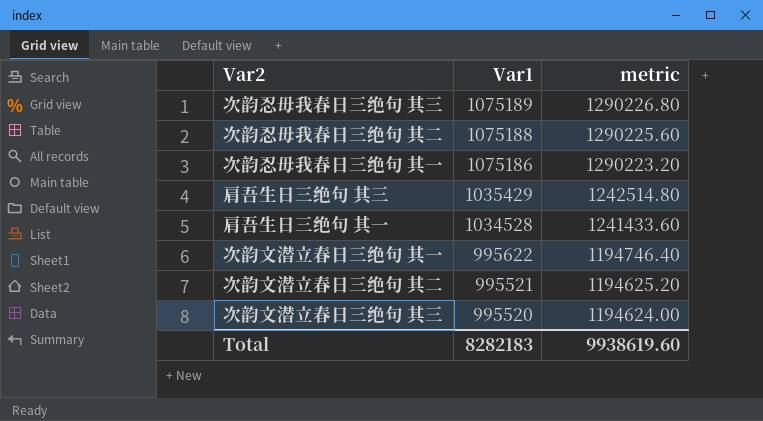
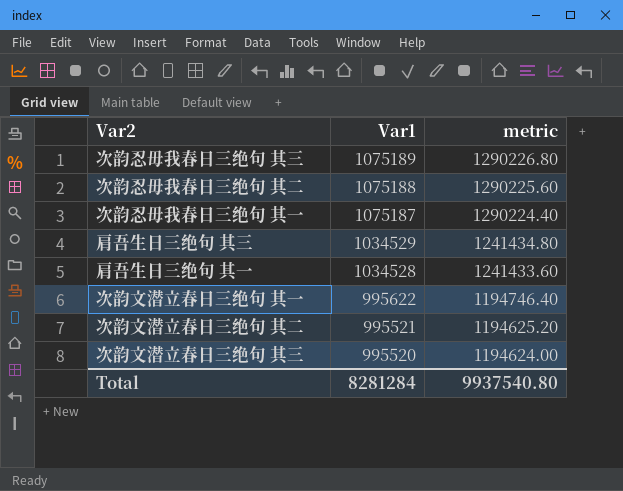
次韵忍毋我春日三绝句 其一 | Var1: 1075186 -> 1075187
次韵忍毋我春日三绝句 其一 | metric: 1290223.20 -> 1290224.40
肩吾生日三绝句 其三 | Var1: 1035429 -> 1034529
肩吾生日三绝句 其三 | metric: 1242514.80 -> 1241434.80
Total | Var1: 8282183 -> 8281284
Total | metric: 9938619.60 -> 9937540.80

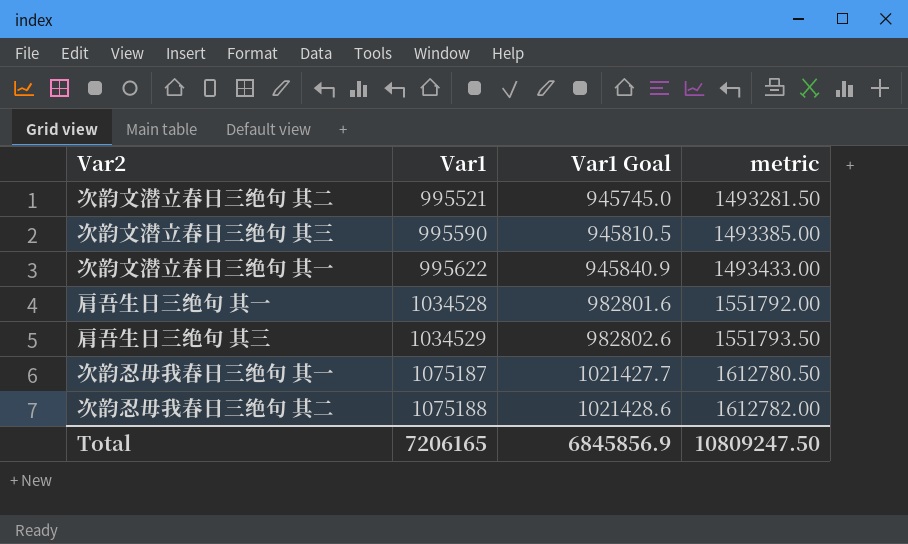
row order: Var1 descending -> Var1 ascending
column Var1 Goal | formula: none -> [Var1] * 0.95
column metric | formula: [Var1] * 1.2 -> [Var1] * 1.5
row 次韵忍毋我春日三绝句 其三: 1075189 | 1290226.80 -> none
次韵文潜立春日三绝句 其三 | Var1: 995520 -> 995590
Total | Var1: 8281284 -> 7206165
Total | metric: 9937540.80 -> 10809247.50

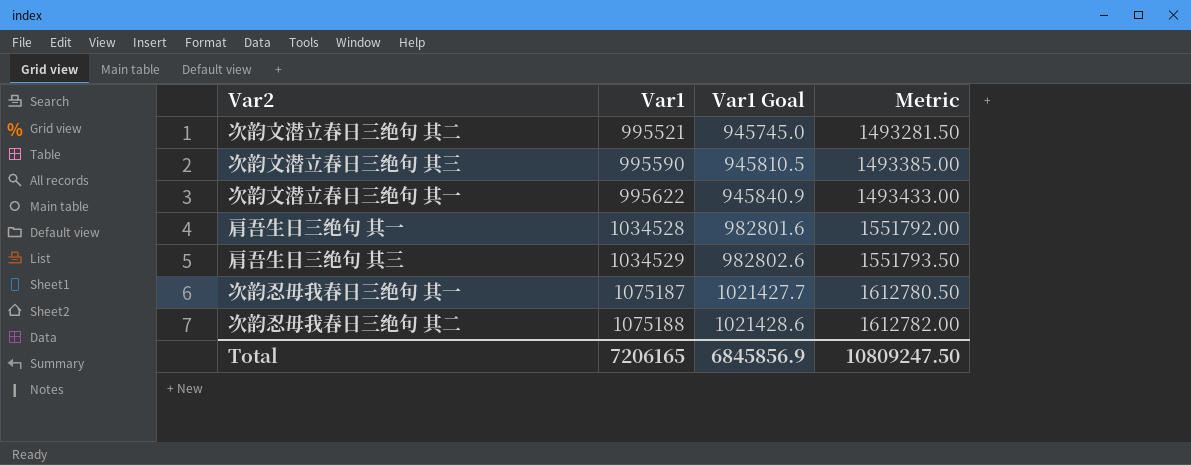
column name: metric -> Metric

